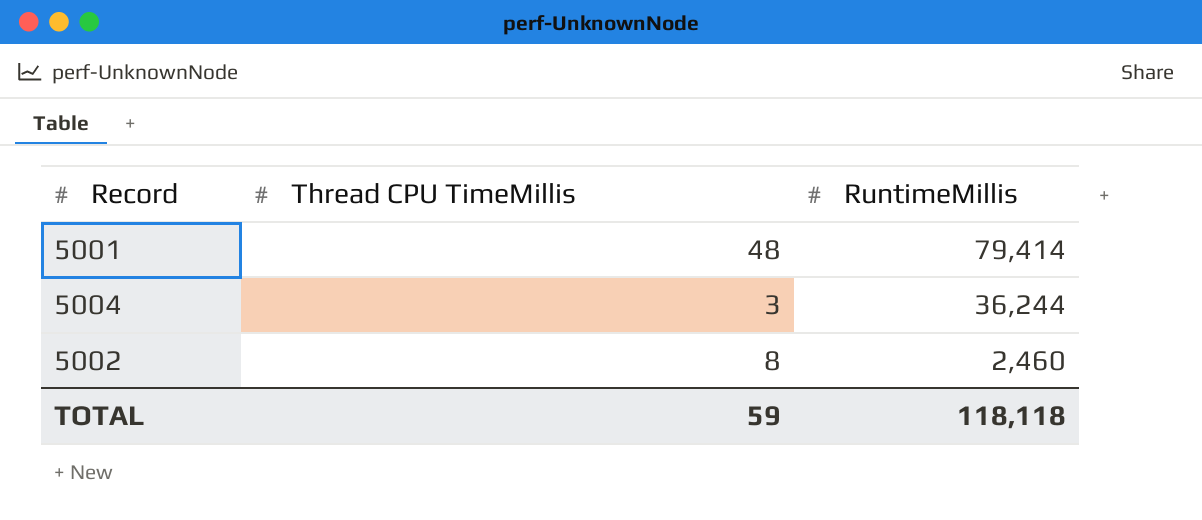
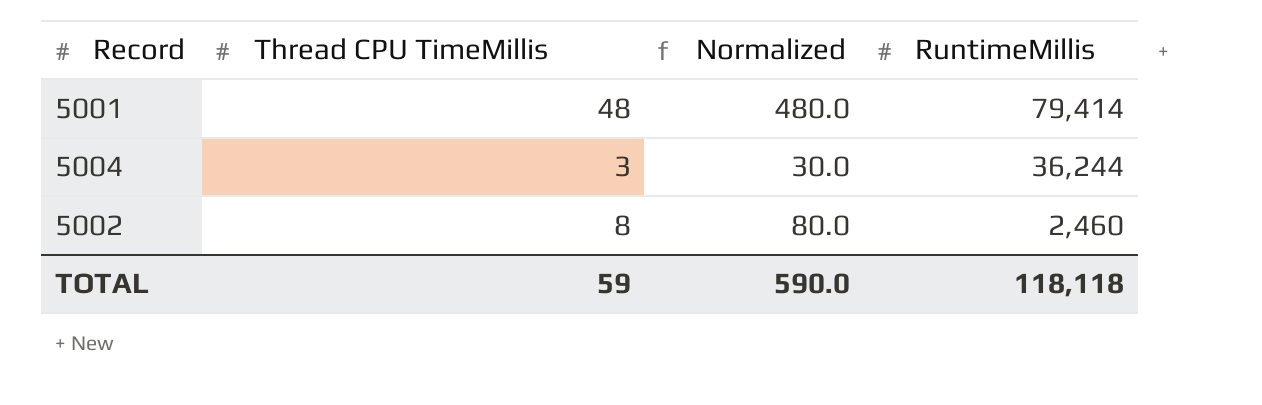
column Normalized | formula: none -> [Thread CPU TimeMillis] * 10

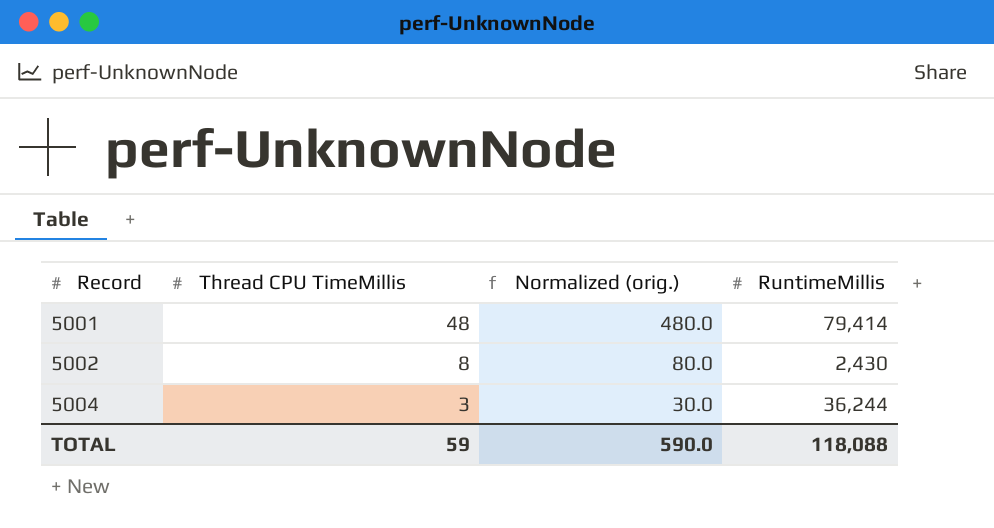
row order: RuntimeMillis descending -> Record ascending
column name: Normalized -> Normalized (orig.)
5002 | RuntimeMillis: 2,460 -> 2,430
TOTAL | RuntimeMillis: 118,118 -> 118,088

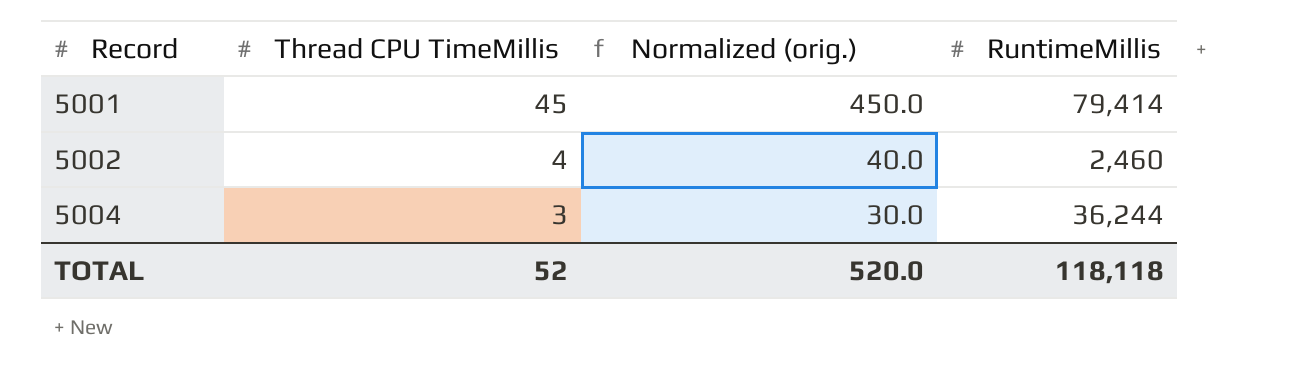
5001 | Thread CPU TimeMillis: 48 -> 45
5001 | Normalized (orig.): 480.0 -> 450.0
5002 | Thread CPU TimeMillis: 8 -> 4
5002 | Normalized (orig.): 80.0 -> 40.0
5002 | RuntimeMillis: 2,430 -> 2,460
TOTAL | Thread CPU TimeMillis: 59 -> 52
TOTAL | Normalized (orig.): 590.0 -> 520.0
TOTAL | RuntimeMillis: 118,088 -> 118,118

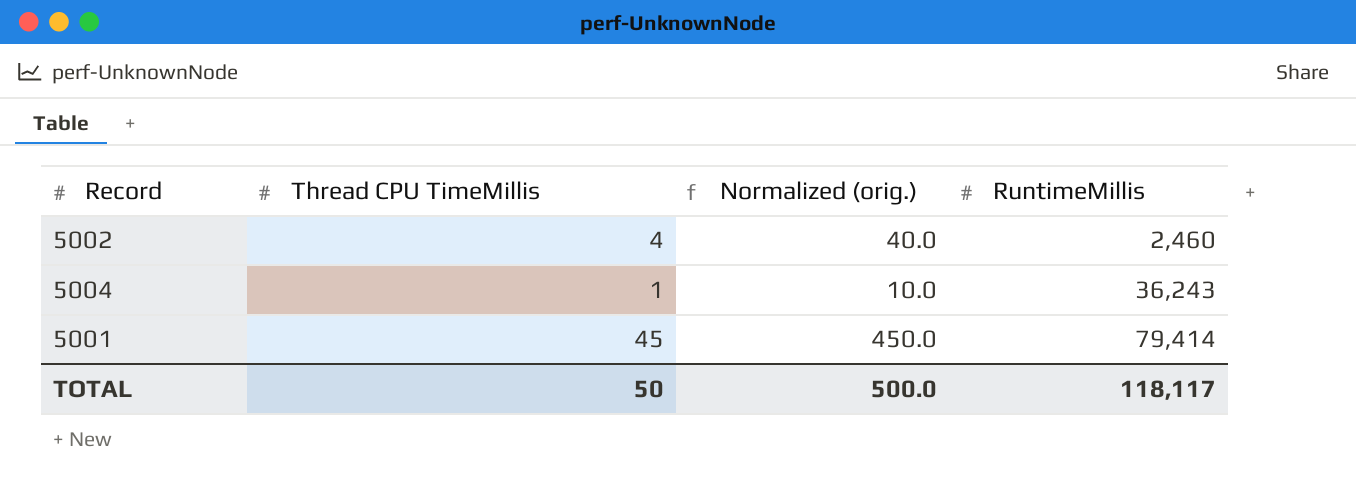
row order: Record ascending -> RuntimeMillis ascending
5004 | Thread CPU TimeMillis: 3 -> 1
5004 | Normalized (orig.): 30.0 -> 10.0
5004 | RuntimeMillis: 36,244 -> 36,243
TOTAL | Thread CPU TimeMillis: 52 -> 50
TOTAL | Normalized (orig.): 520.0 -> 500.0
TOTAL | RuntimeMillis: 118,118 -> 118,117

